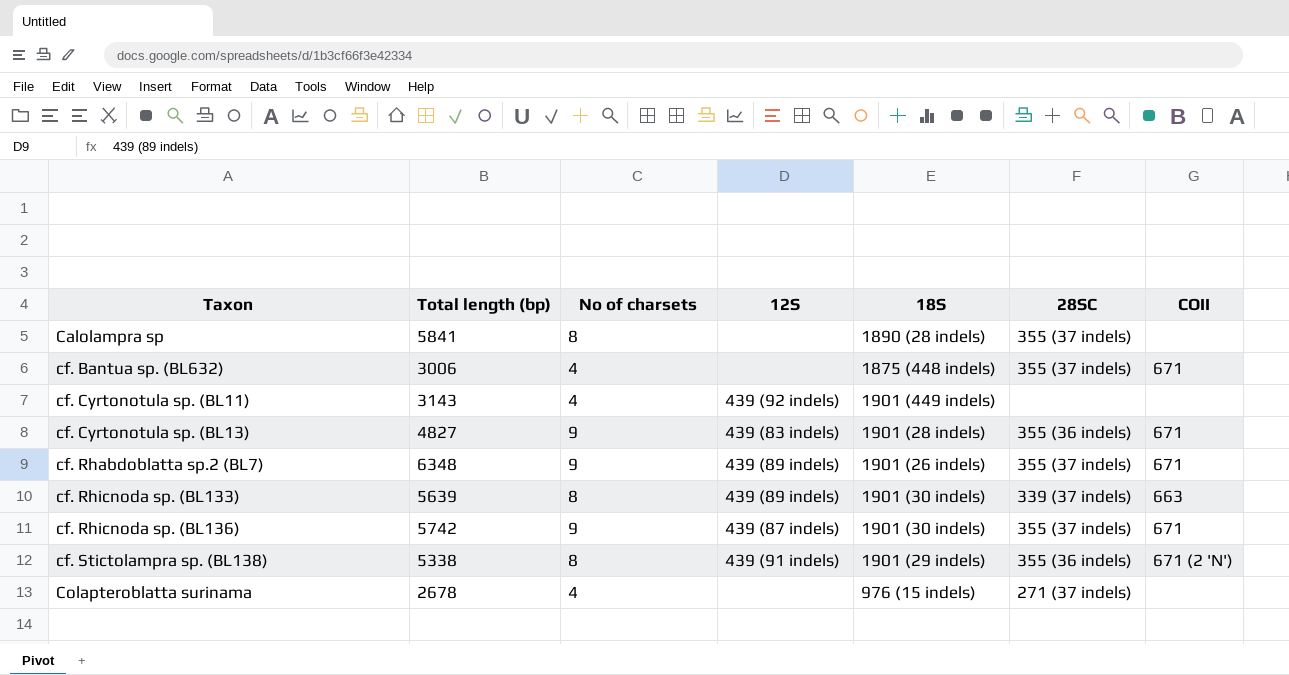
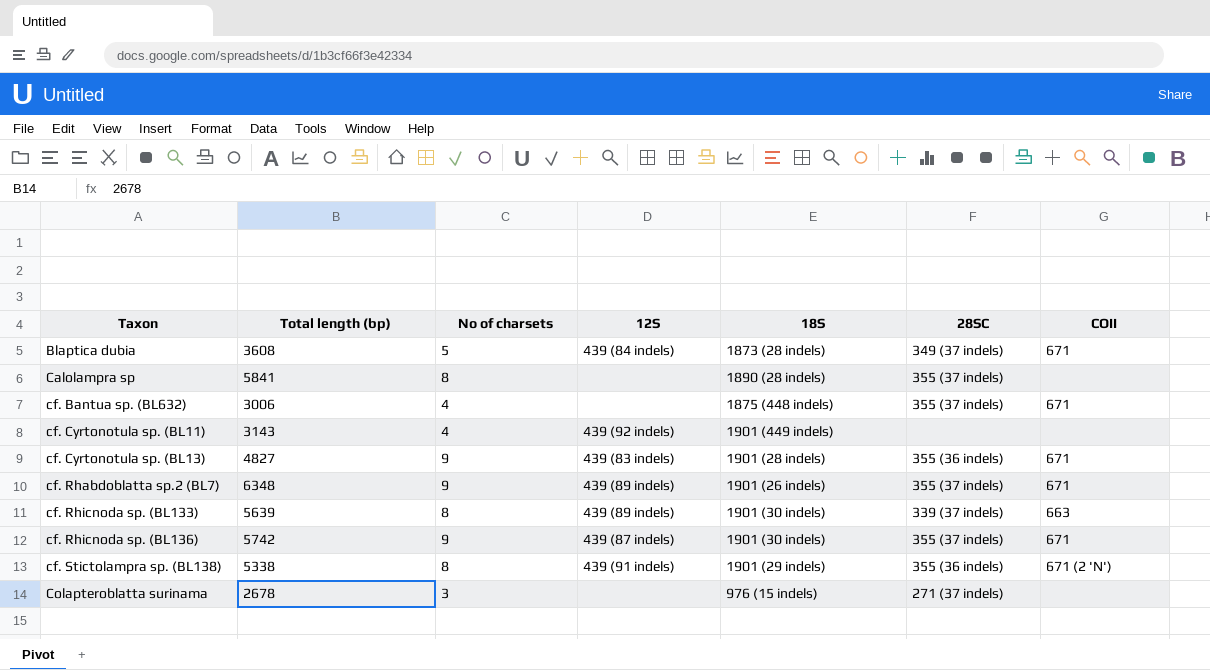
row Blaptica dubia: none -> 3608 | 5 | 439 (84 indels) | 1873 (28 indels) | 349 (37 indels) | 671
Colapteroblatta surinama | No of charsets: 4 -> 3

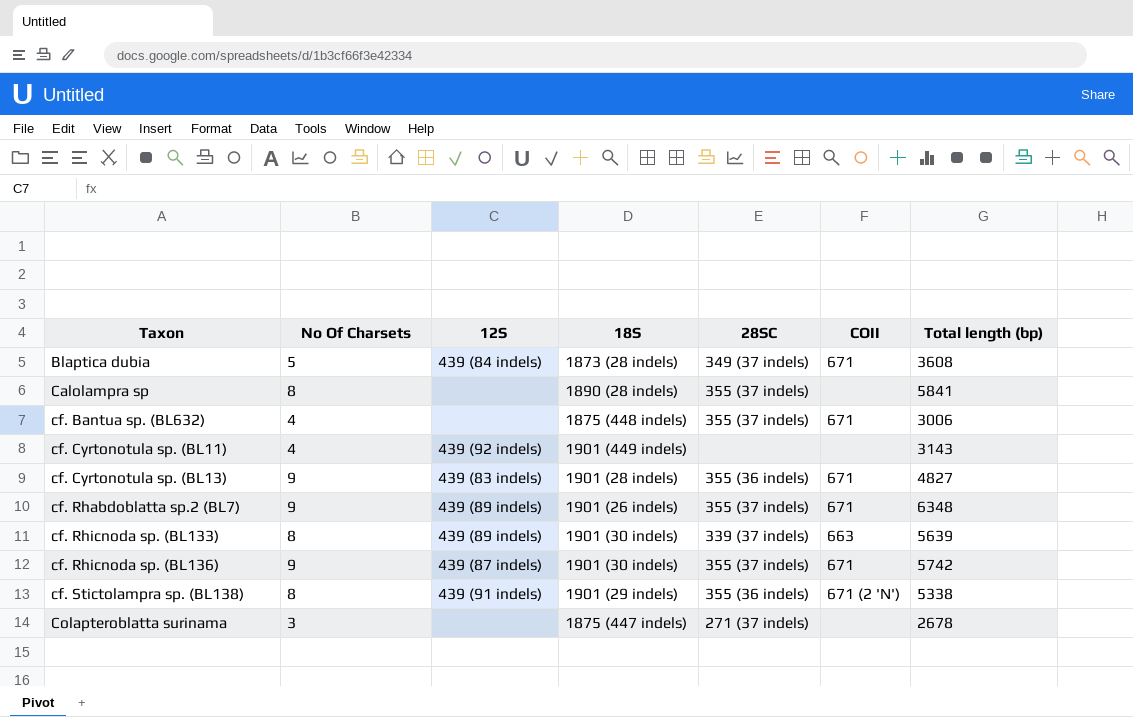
column name: No of charsets -> No Of Charsets
column Total length (bp) | position: 2 -> 7
Colapteroblatta surinama | 18S: 976 (15 indels) -> 1875 (447 indels)

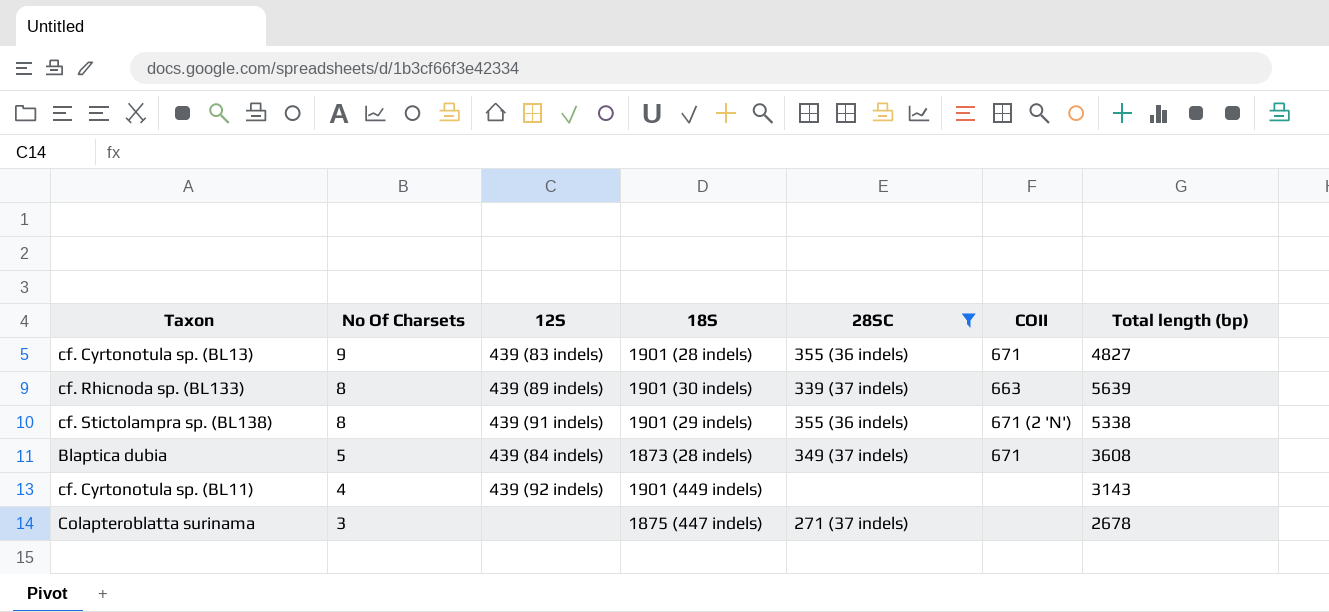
filter: none -> 28SC != 355 (37 indels)
row order: Taxon ascending -> No Of Charsets descending

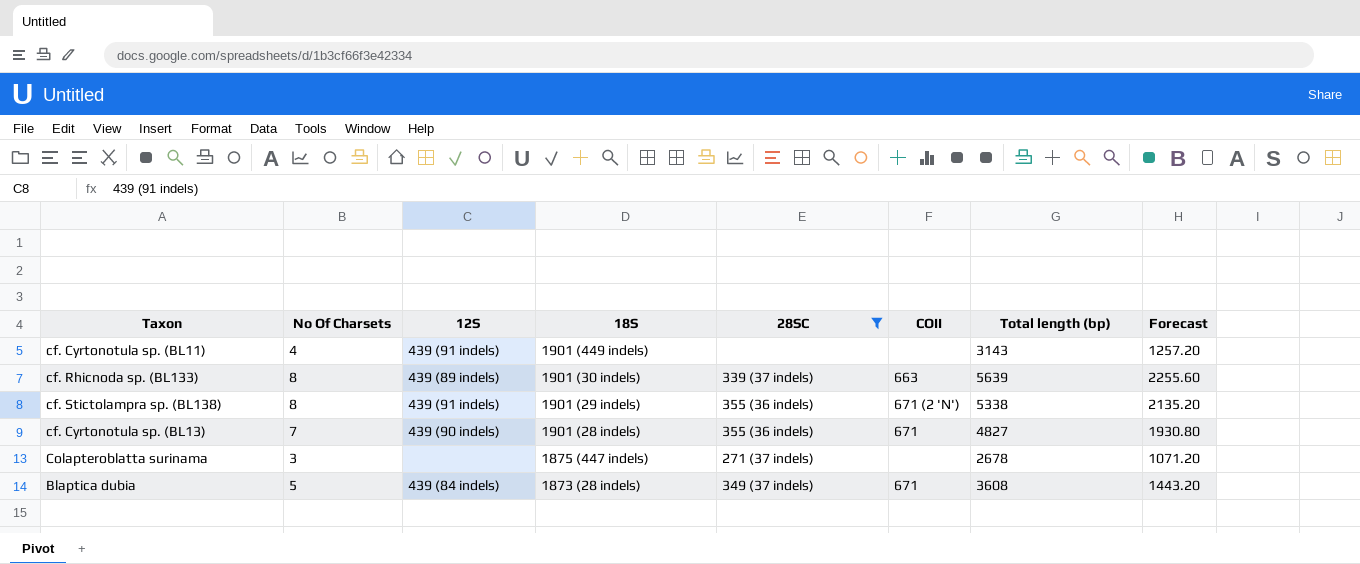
row order: No Of Charsets descending -> 18S descending
column Forecast | formula: none -> [Total length (bp)] * 0.4
cf. Cyrtonotula sp. (BL11) | 12S: 439 (92 indels) -> 439 (91 indels)
cf. Cyrtonotula sp. (BL13) | No Of Charsets: 9 -> 7
cf. Cyrtonotula sp. (BL13) | 12S: 439 (83 indels) -> 439 (90 indels)

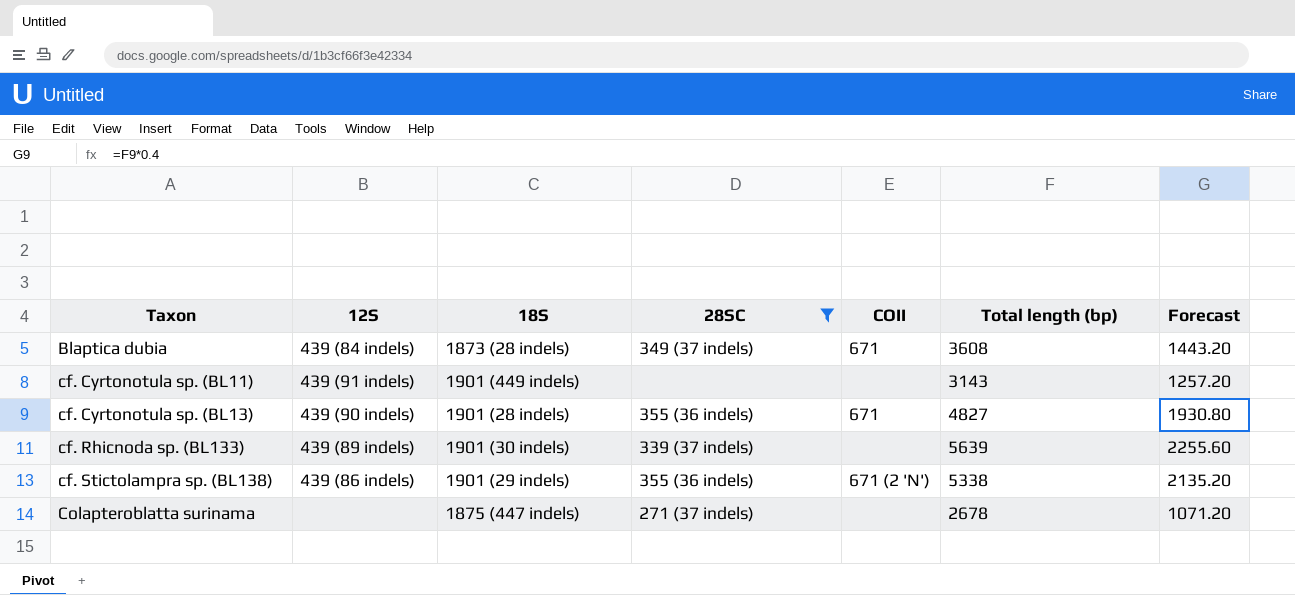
row order: 18S descending -> Taxon ascending
column No Of Charsets | position: 2 -> none
cf. Rhicnoda sp. (BL133) | COII: 663 -> none
cf. Stictolampra sp. (BL138) | 12S: 439 (91 indels) -> 439 (86 indels)

